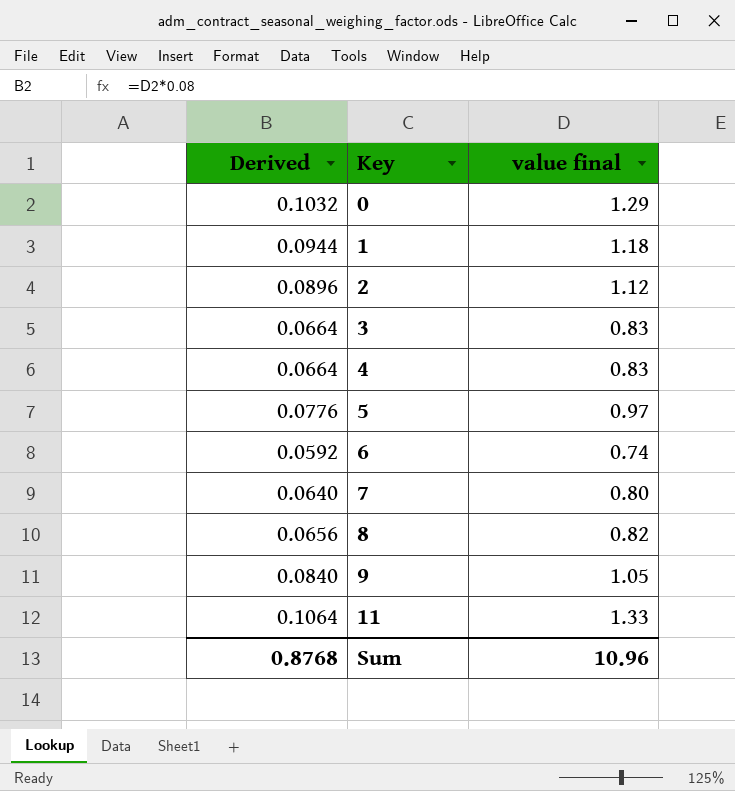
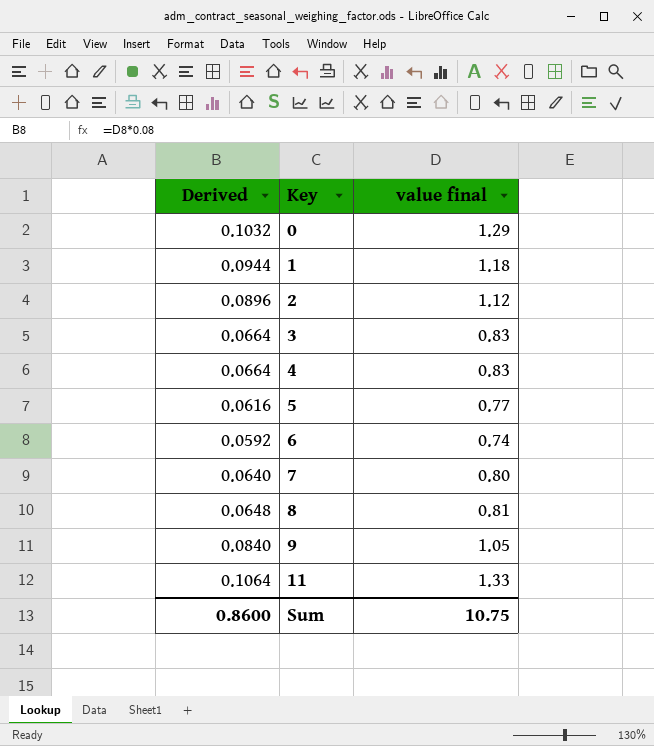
5 | Derived: 0.0776 -> 0.0616
5 | value final: 0.97 -> 0.77
8 | Derived: 0.0656 -> 0.0648
8 | value final: 0.82 -> 0.81
Sum | Derived: 0.8768 -> 0.8600
Sum | value final: 10.96 -> 10.75

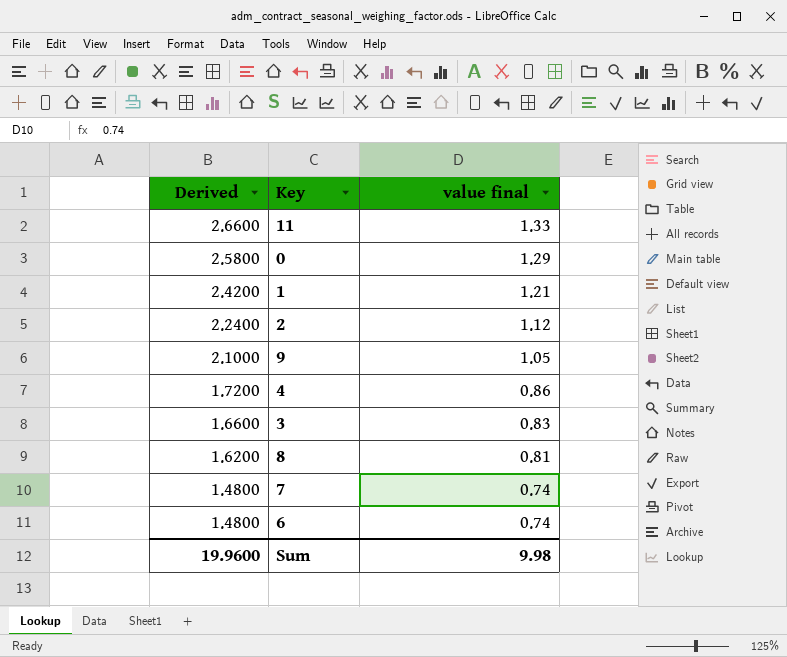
row order: Key ascending -> Derived descending
column Derived | formula: [value final] * 0.08 -> [value final] * 2
row 5: 0.0616 | 0.77 -> none
1 | value final: 1.18 -> 1.21
4 | value final: 0.83 -> 0.86
7 | value final: 0.80 -> 0.74
Sum | Derived: 0.8600 -> 19.9600
Sum | value final: 10.75 -> 9.98

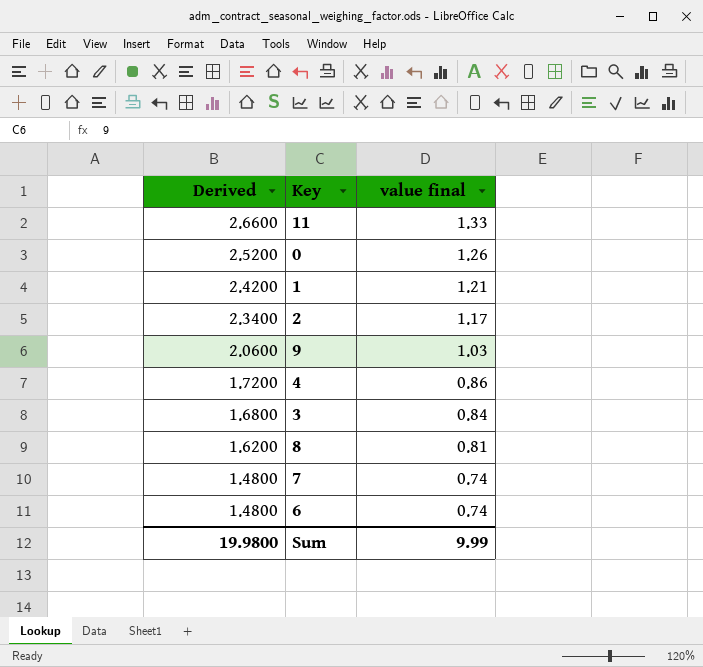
0 | Derived: 2.5800 -> 2.5200
0 | value final: 1.29 -> 1.26
2 | Derived: 2.2400 -> 2.3400
2 | value final: 1.12 -> 1.17
9 | Derived: 2.1000 -> 2.0600
9 | value final: 1.05 -> 1.03
3 | Derived: 1.6600 -> 1.6800
3 | value final: 0.83 -> 0.84
Sum | Derived: 19.9600 -> 19.9800
Sum | value final: 9.98 -> 9.99

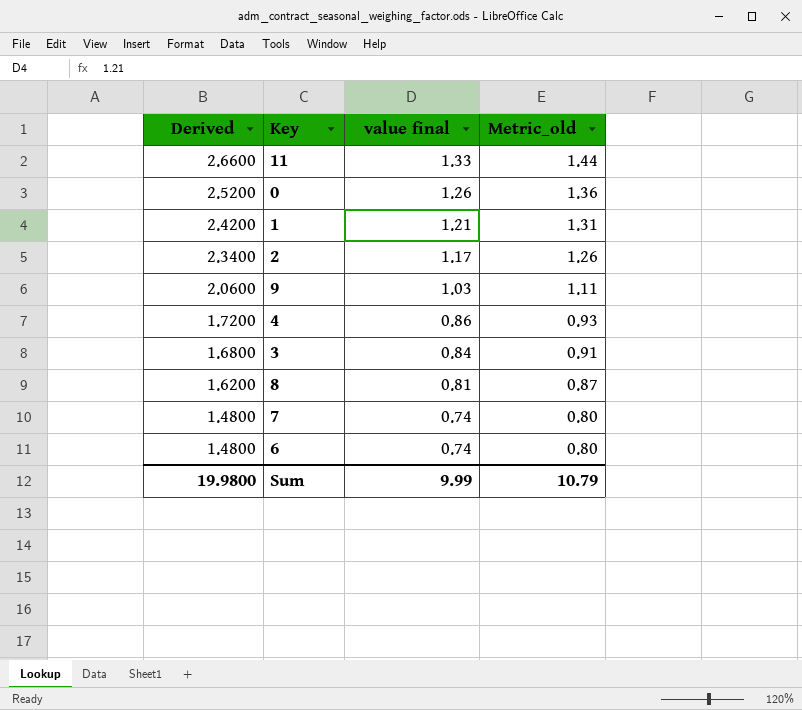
column Metric_old | formula: none -> [value final] * 1.08

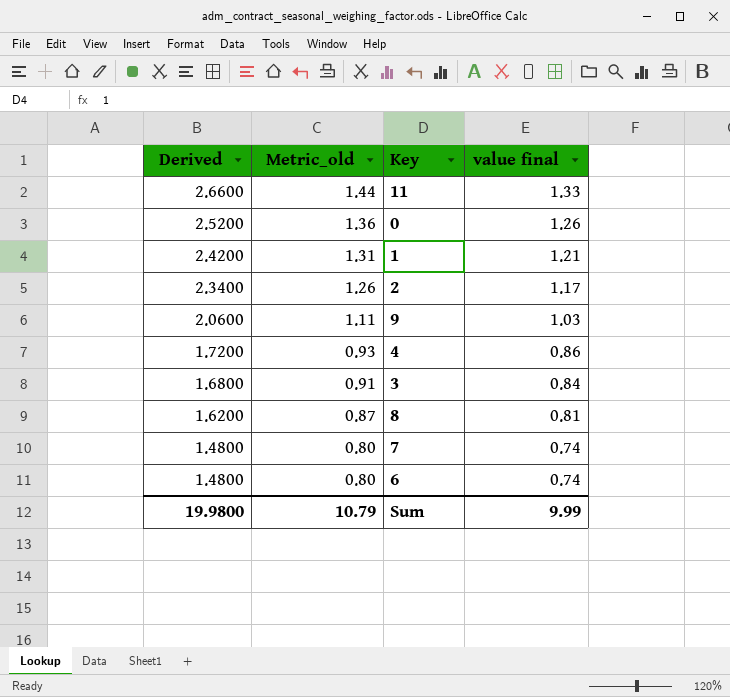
column Metric_old | position: 4 -> 2

